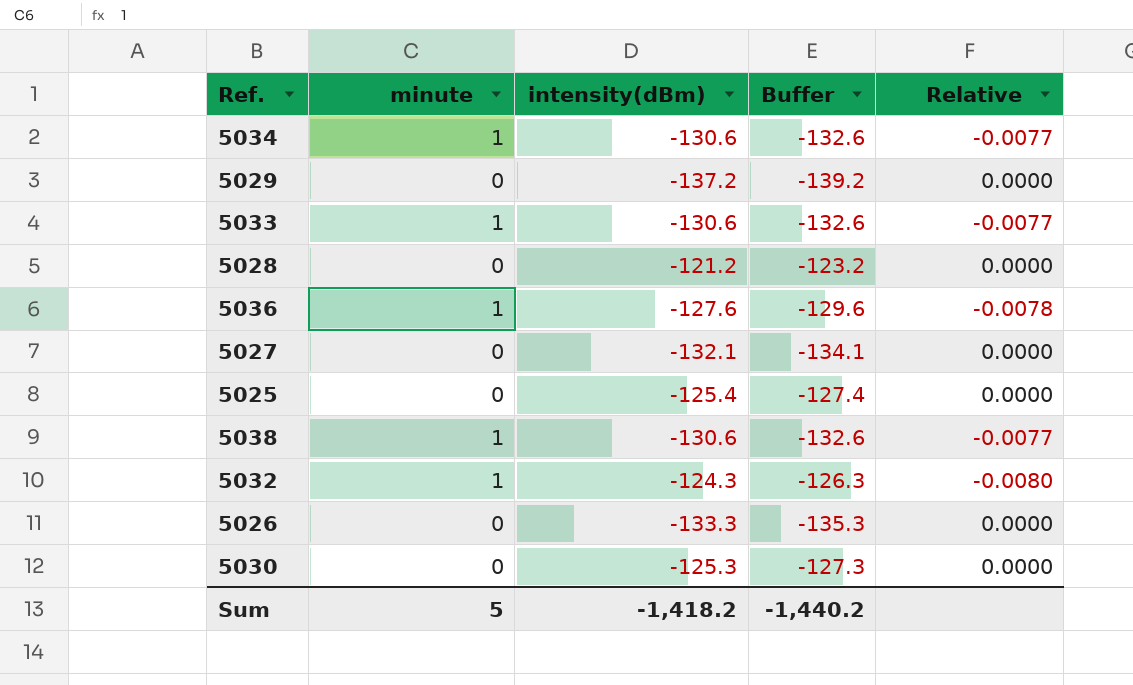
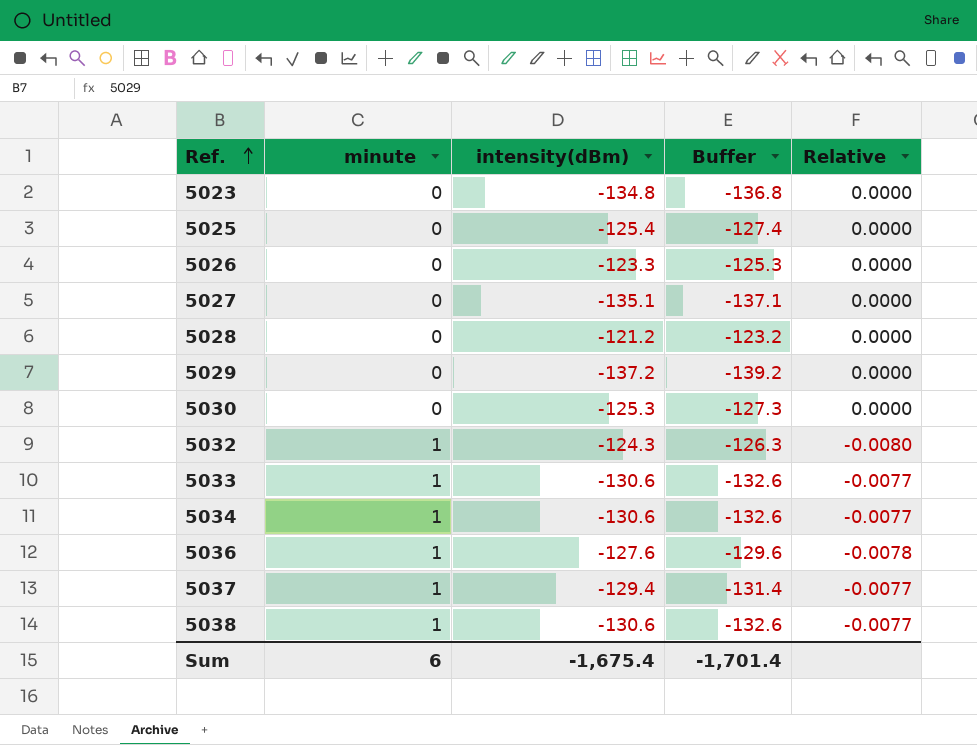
row order: none -> Ref. ascending
row 5023: none -> 0 | -134.8 | -136.8 | 0.0000
5026 | intensity(dBm): -133.3 -> -123.3
5026 | Buffer: -135.3 -> -125.3
5027 | intensity(dBm): -132.1 -> -135.1
5027 | Buffer: -134.1 -> -137.1
row 5037: none -> 1 | -129.4 | -131.4 | -0.0077
Sum | minute: 5 -> 6
Sum | intensity(dBm): -1,418.2 -> -1,675.4
Sum | Buffer: -1,440.2 -> -1,701.4

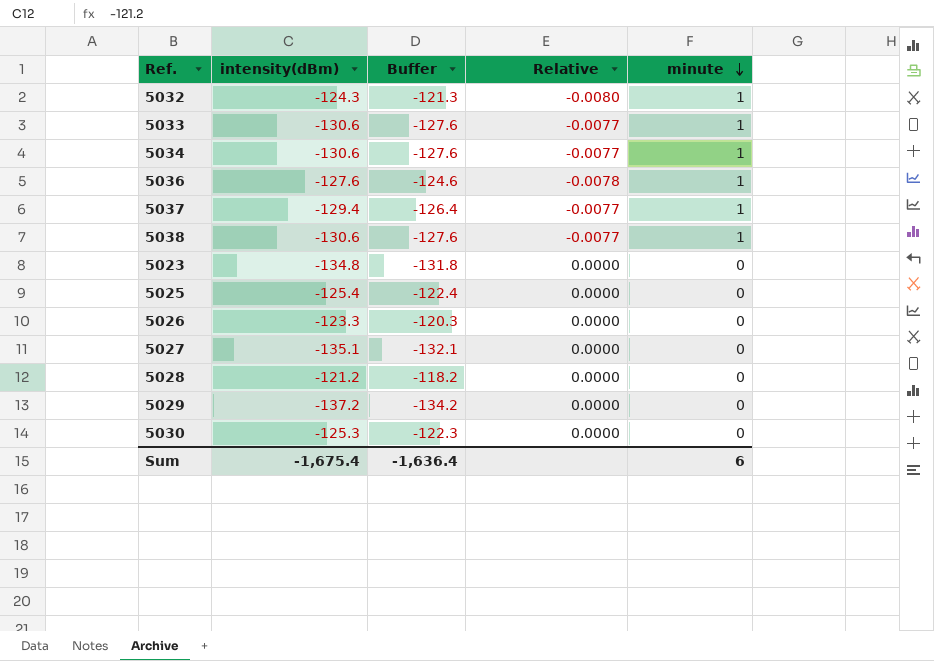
row order: Ref. ascending -> minute descending
column Buffer | formula: [intensity(dBm)] - 2 -> [intensity(dBm)] + 3
column minute | position: 2 -> 5
Sum | Buffer: -1,701.4 -> -1,636.4

